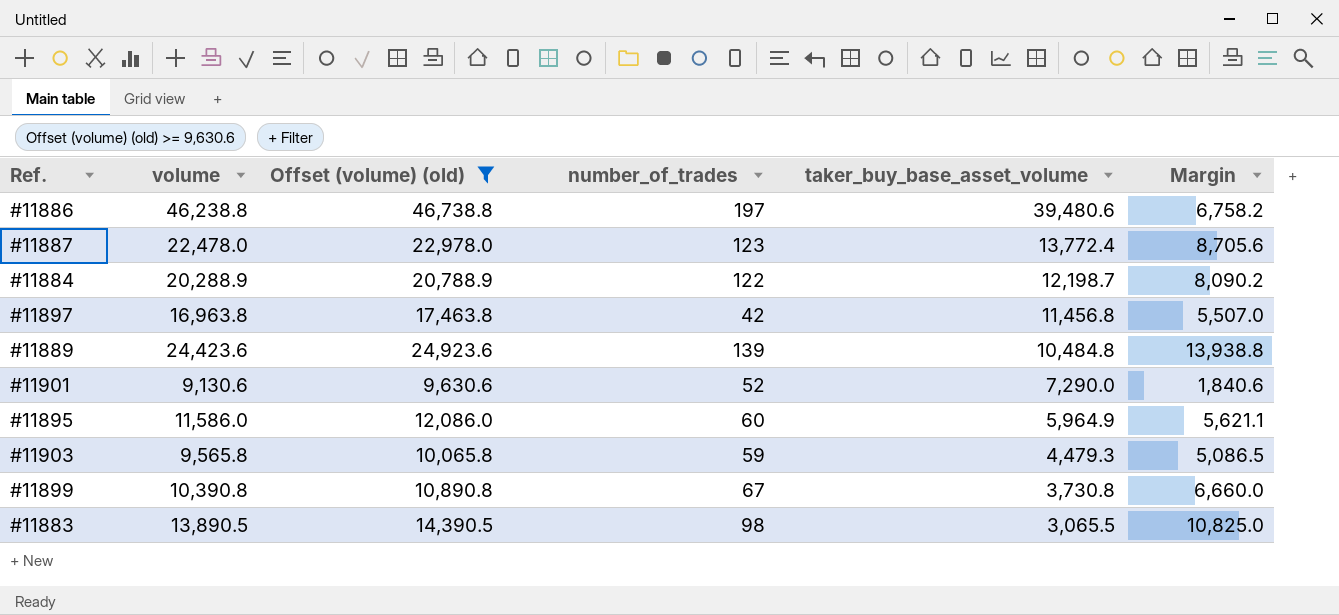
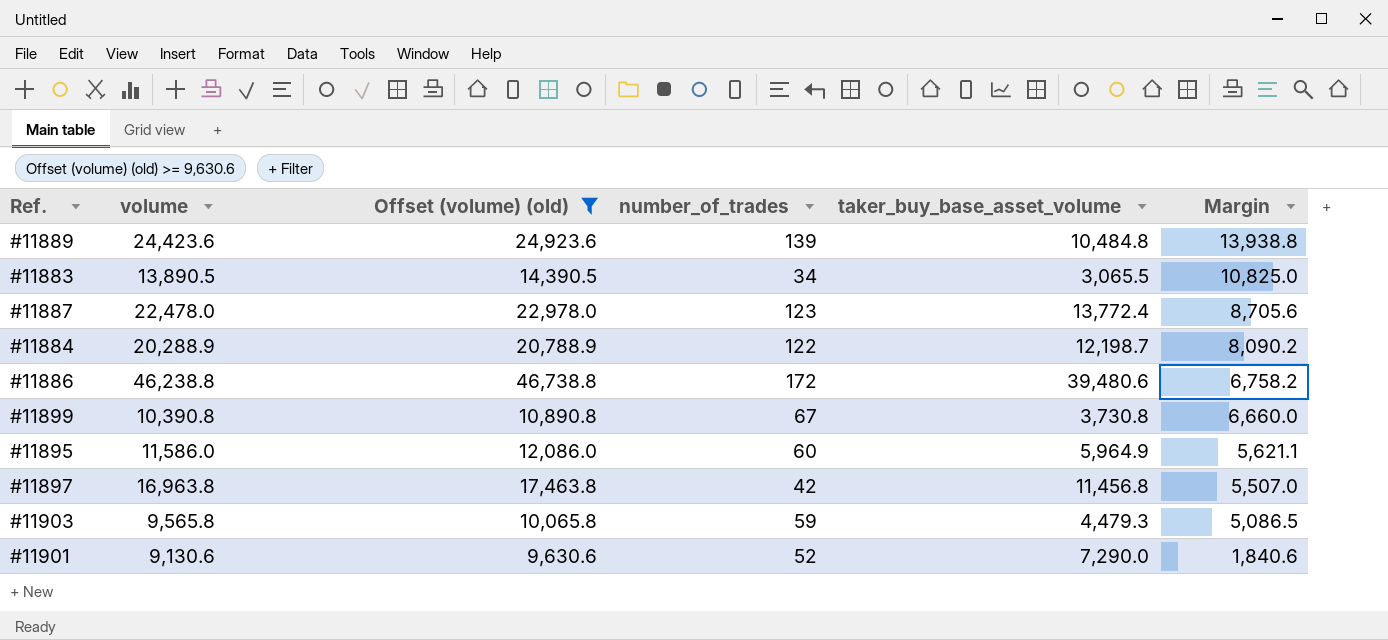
row order: taker_buy_base_asset_volume descending -> Margin descending
#11883 | number_of_trades: 98 -> 34
#11886 | number_of_trades: 197 -> 172

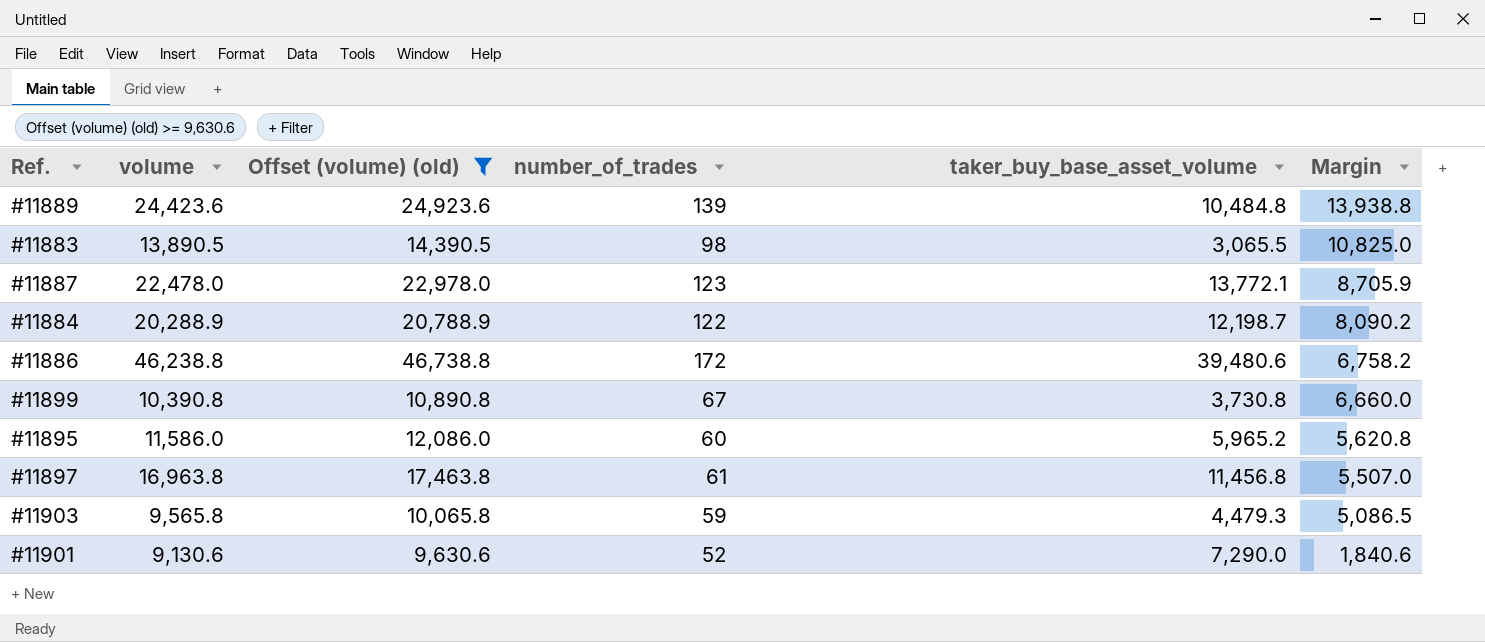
#11883 | number_of_trades: 34 -> 98
#11887 | taker_buy_base_asset_volume: 13,772.4 -> 13,772.1
#11887 | Margin: 8,705.6 -> 8,705.9
#11895 | taker_buy_base_asset_volume: 5,964.9 -> 5,965.2
#11895 | Margin: 5,621.1 -> 5,620.8
#11897 | number_of_trades: 42 -> 61

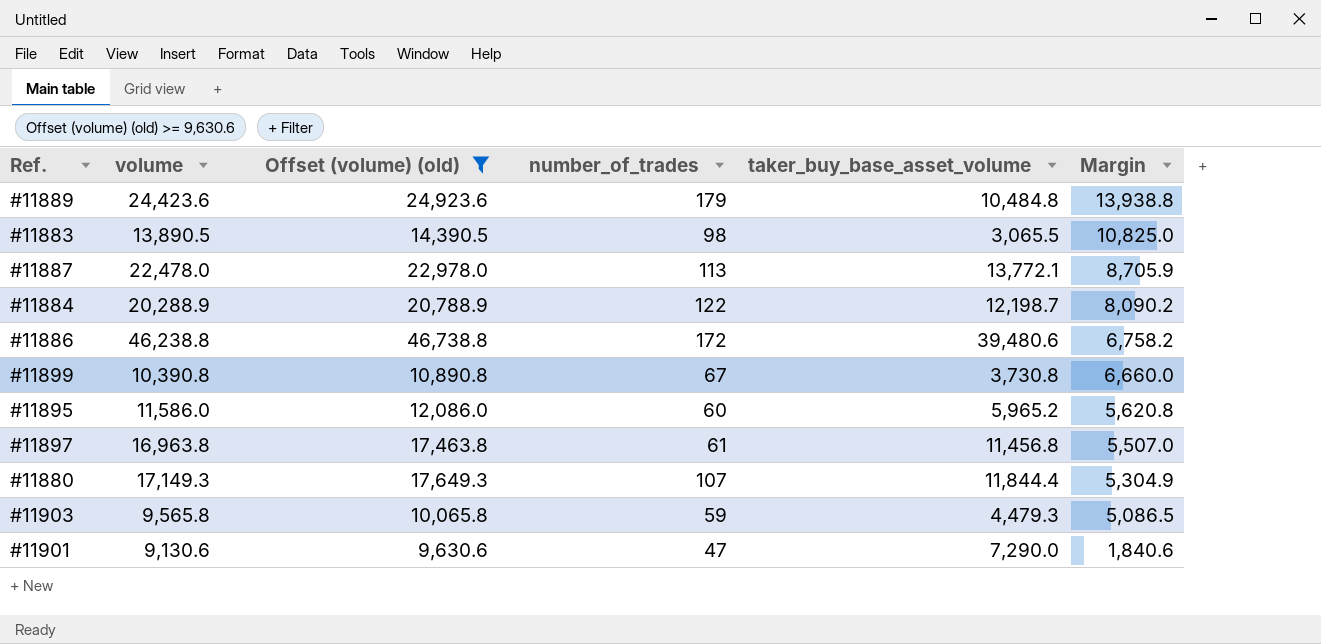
#11889 | number_of_trades: 139 -> 179
#11887 | number_of_trades: 123 -> 113
row #11880: none -> 17,149.3 | 17,649.3 | 107 | 11,844.4 | 5,304.9
#11901 | number_of_trades: 52 -> 47

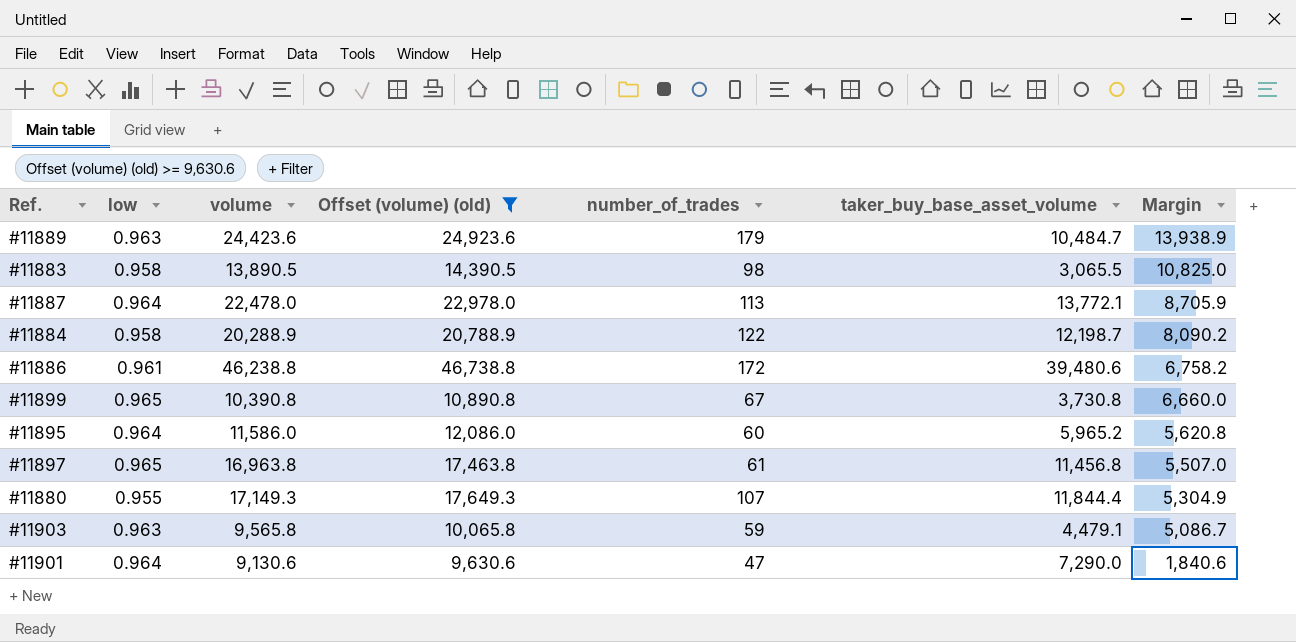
column low | position: none -> 2
#11889 | taker_buy_base_asset_volume: 10,484.8 -> 10,484.7
#11889 | Margin: 13,938.8 -> 13,938.9
#11903 | taker_buy_base_asset_volume: 4,479.3 -> 4,479.1
#11903 | Margin: 5,086.5 -> 5,086.7

